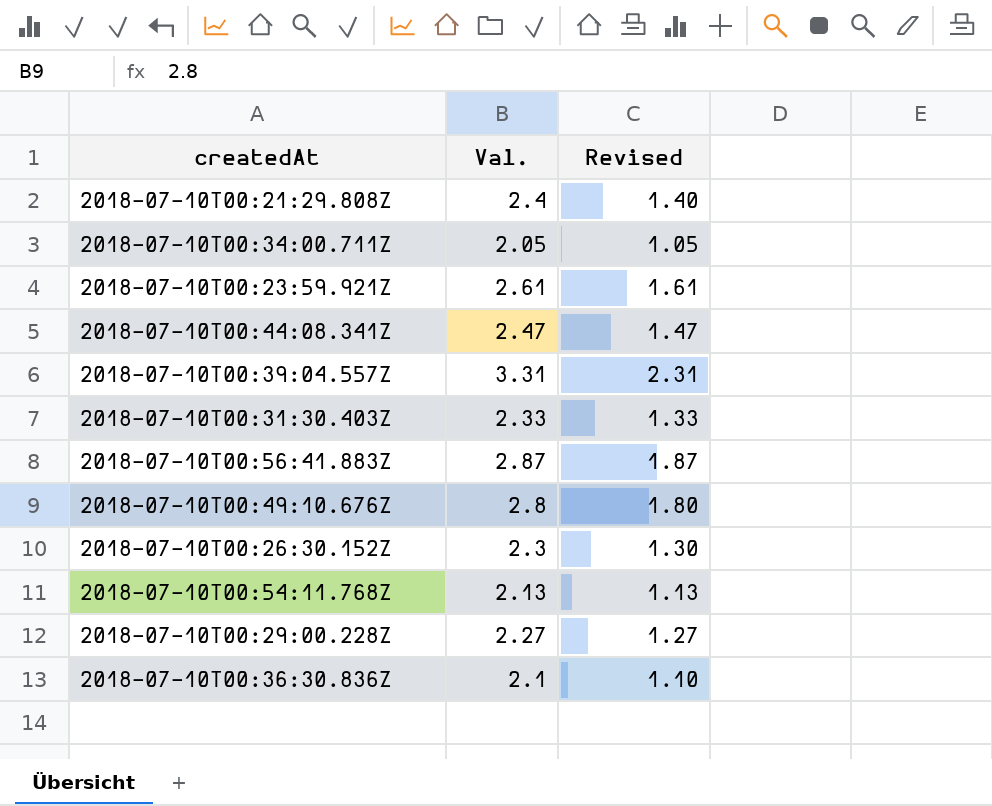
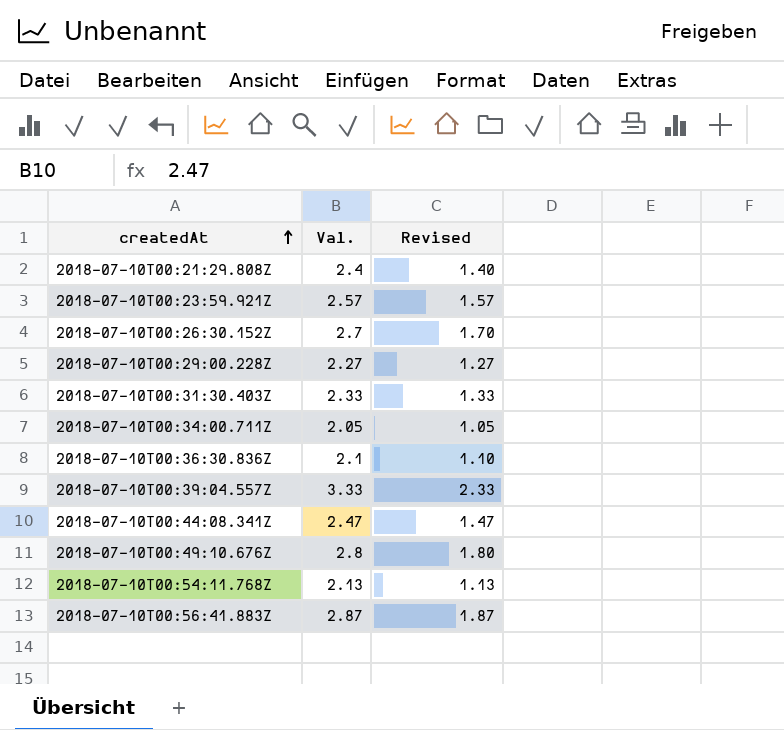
row order: none -> createdAt ascending
2018-07-10T00:23:59.921Z | Val.: 2.61 -> 2.57
2018-07-10T00:23:59.921Z | Revised: 1.61 -> 1.57
2018-07-10T00:26:30.152Z | Val.: 2.3 -> 2.7
2018-07-10T00:26:30.152Z | Revised: 1.30 -> 1.70
2018-07-10T00:39:04.557Z | Val.: 3.31 -> 3.33
2018-07-10T00:39:04.557Z | Revised: 2.31 -> 2.33

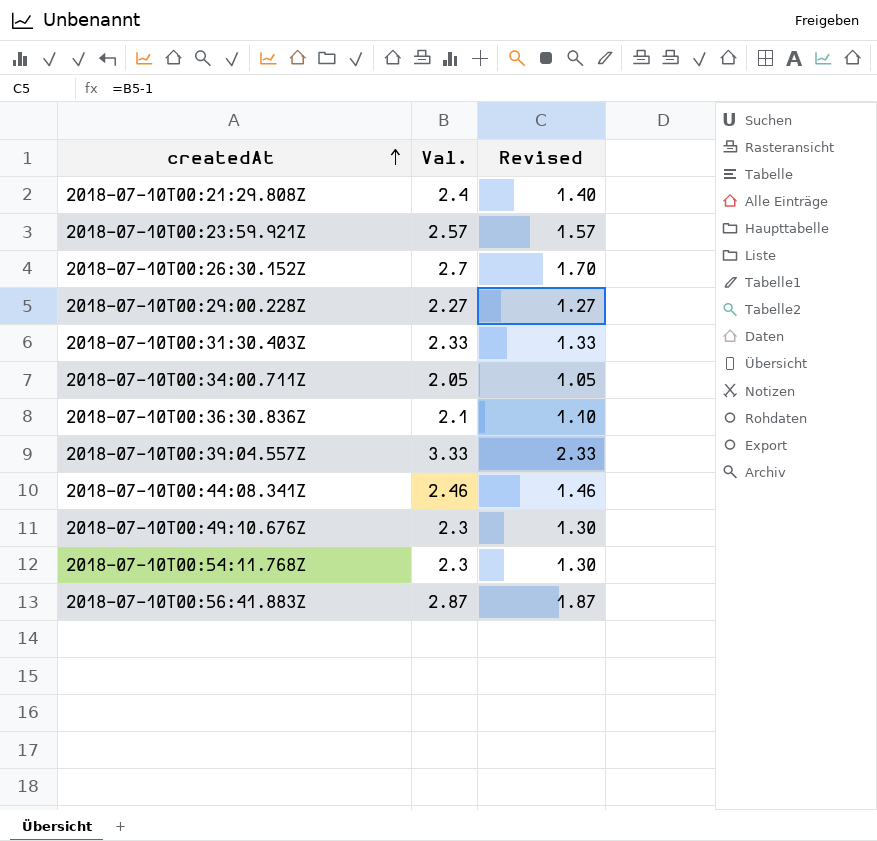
2018-07-10T00:44:08.341Z | Val.: 2.47 -> 2.46
2018-07-10T00:44:08.341Z | Revised: 1.47 -> 1.46
2018-07-10T00:49:10.676Z | Val.: 2.8 -> 2.3
2018-07-10T00:49:10.676Z | Revised: 1.80 -> 1.30
2018-07-10T00:54:11.768Z | Val.: 2.13 -> 2.3
2018-07-10T00:54:11.768Z | Revised: 1.13 -> 1.30

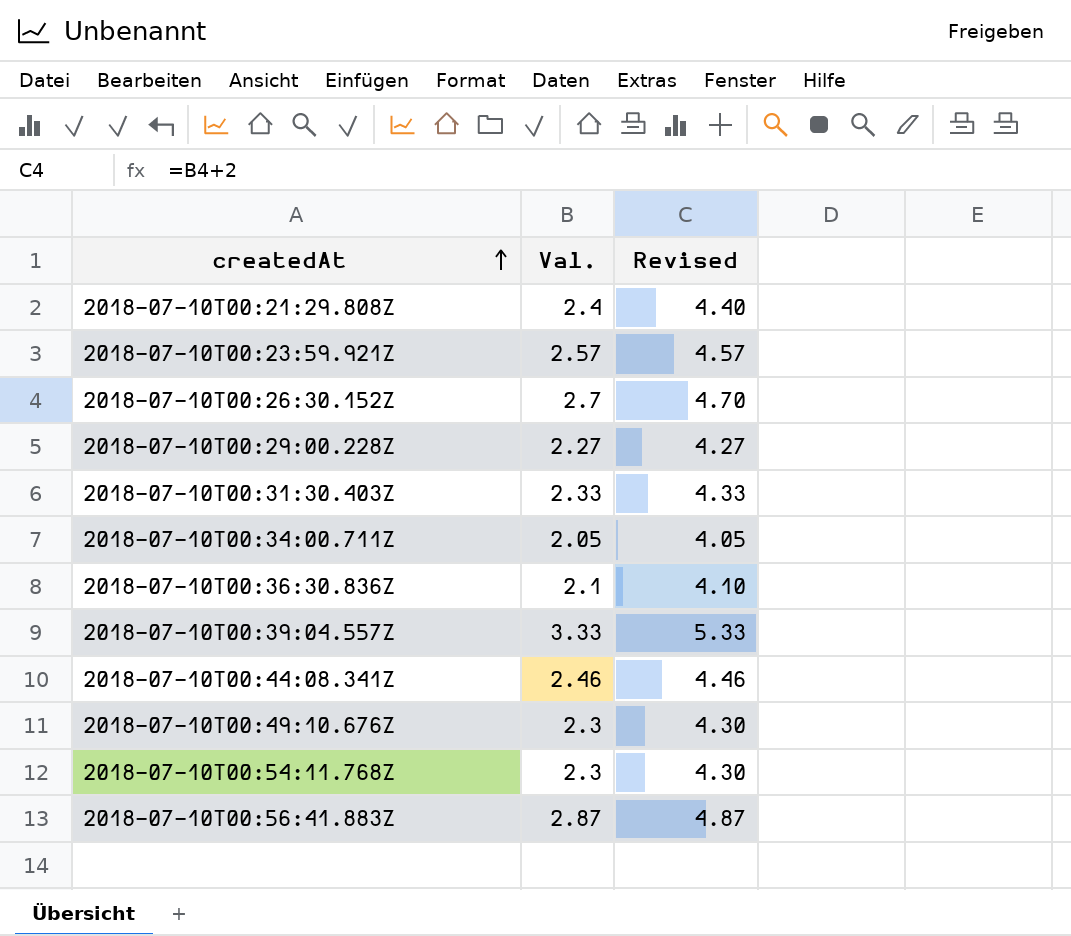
column Revised | formula: [Val.] - 1 -> [Val.] + 2

